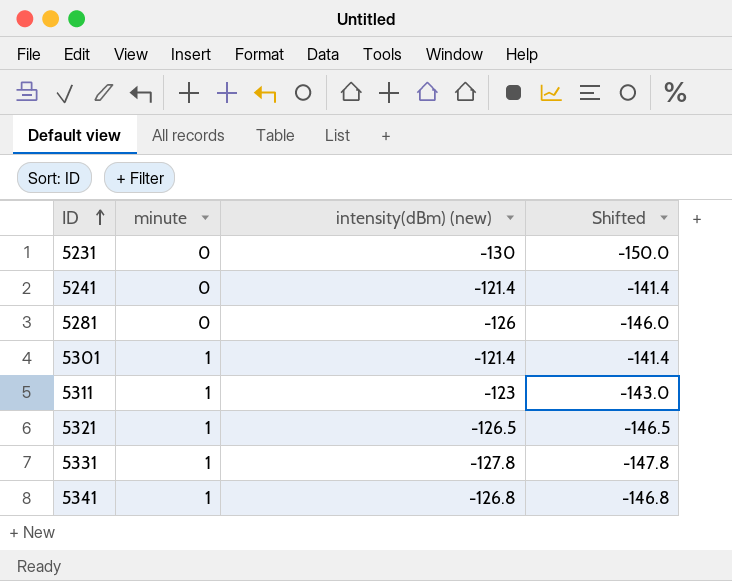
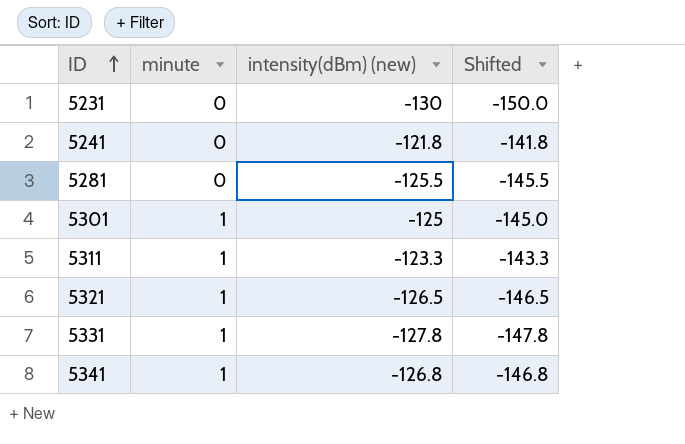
5241 | intensity(dBm) (new): -121.4 -> -121.8
5241 | Shifted: -141.4 -> -141.8
5281 | intensity(dBm) (new): -126 -> -125.5
5281 | Shifted: -146.0 -> -145.5
5301 | intensity(dBm) (new): -121.4 -> -125
5301 | Shifted: -141.4 -> -145.0
5311 | intensity(dBm) (new): -123 -> -123.3
5311 | Shifted: -143.0 -> -143.3

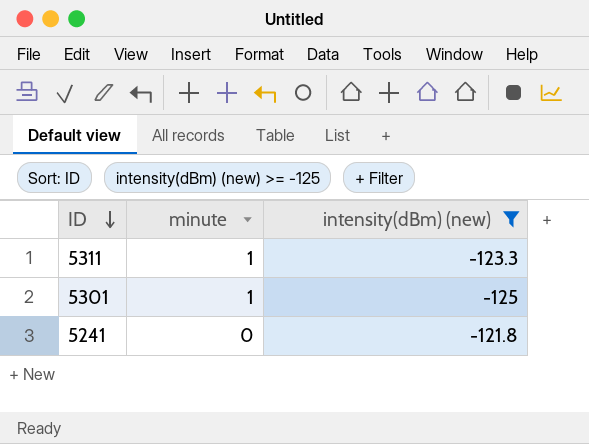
filter: none -> intensity(dBm) (new) >= -125
row order: ID ascending -> ID descending
column Shifted | formula: [intensity(dBm) (new)] - 20 -> none

